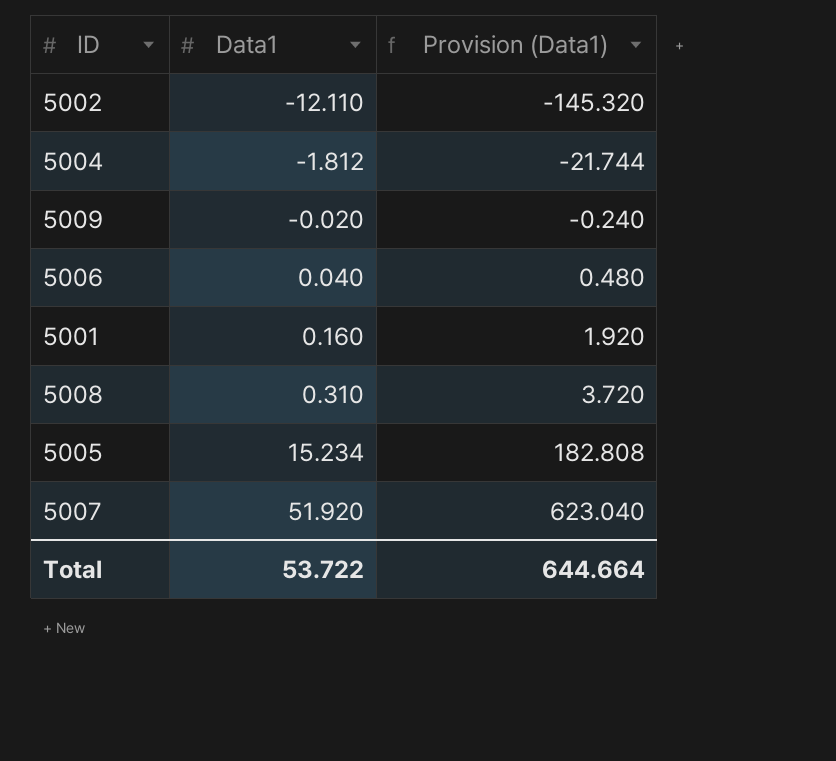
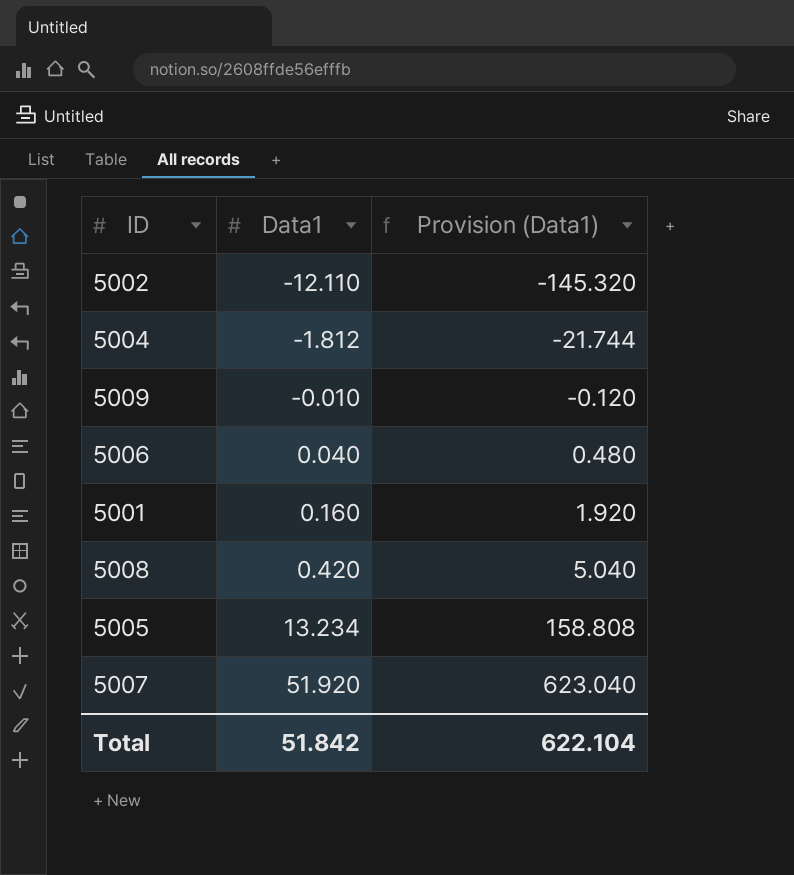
5009 | Data1: -0.020 -> -0.010
5009 | Provision (Data1): -0.240 -> -0.120
5008 | Data1: 0.310 -> 0.420
5008 | Provision (Data1): 3.720 -> 5.040
5005 | Data1: 15.234 -> 13.234
5005 | Provision (Data1): 182.808 -> 158.808
Total | Data1: 53.722 -> 51.842
Total | Provision (Data1): 644.664 -> 622.104

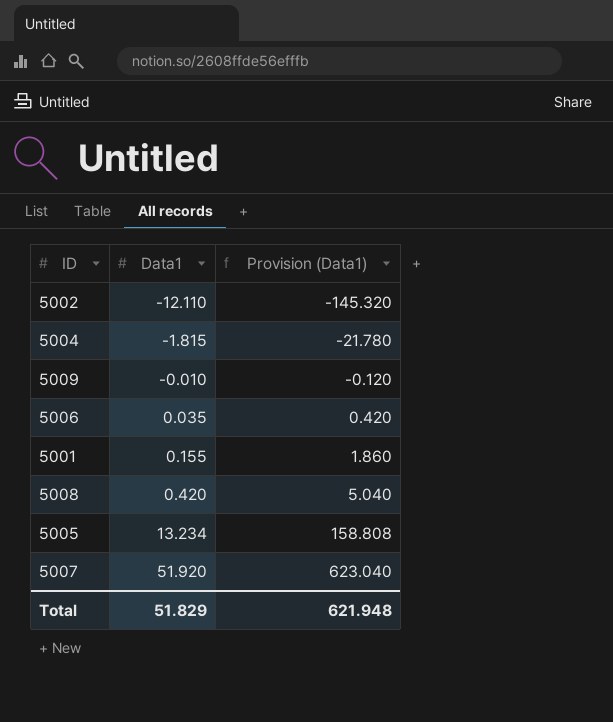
5004 | Data1: -1.812 -> -1.815
5004 | Provision (Data1): -21.744 -> -21.780
5006 | Data1: 0.040 -> 0.035
5006 | Provision (Data1): 0.480 -> 0.420
5001 | Data1: 0.160 -> 0.155
5001 | Provision (Data1): 1.920 -> 1.860
Total | Data1: 51.842 -> 51.829
Total | Provision (Data1): 622.104 -> 621.948

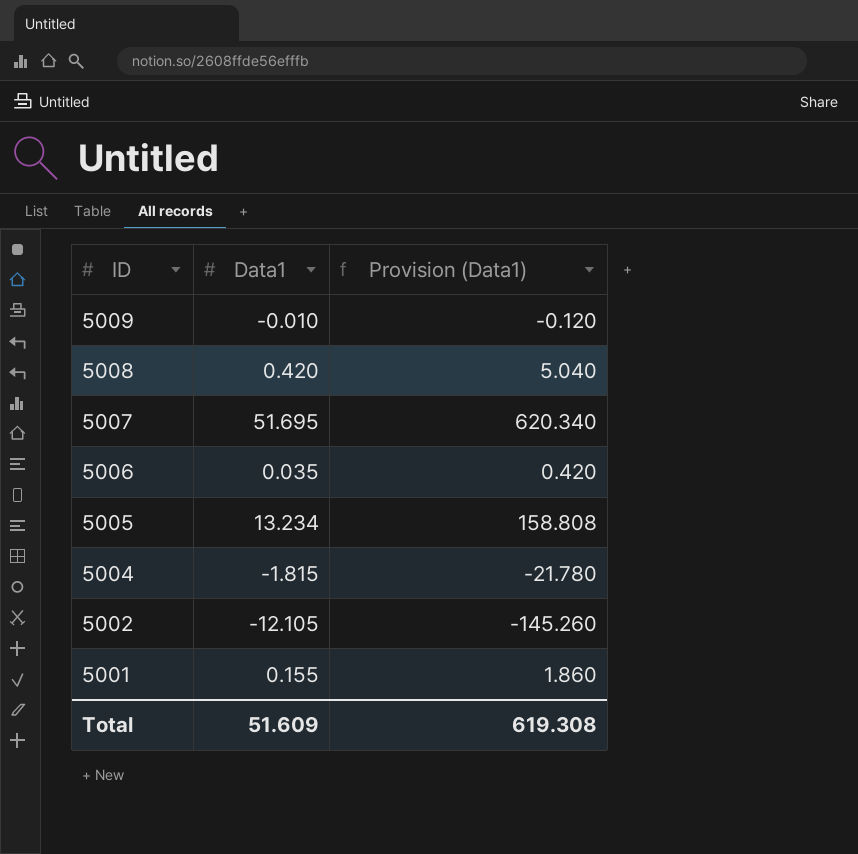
row order: Data1 ascending -> ID descending
5007 | Data1: 51.920 -> 51.695
5007 | Provision (Data1): 623.040 -> 620.340
5002 | Data1: -12.110 -> -12.105
5002 | Provision (Data1): -145.320 -> -145.260
Total | Data1: 51.829 -> 51.609
Total | Provision (Data1): 621.948 -> 619.308

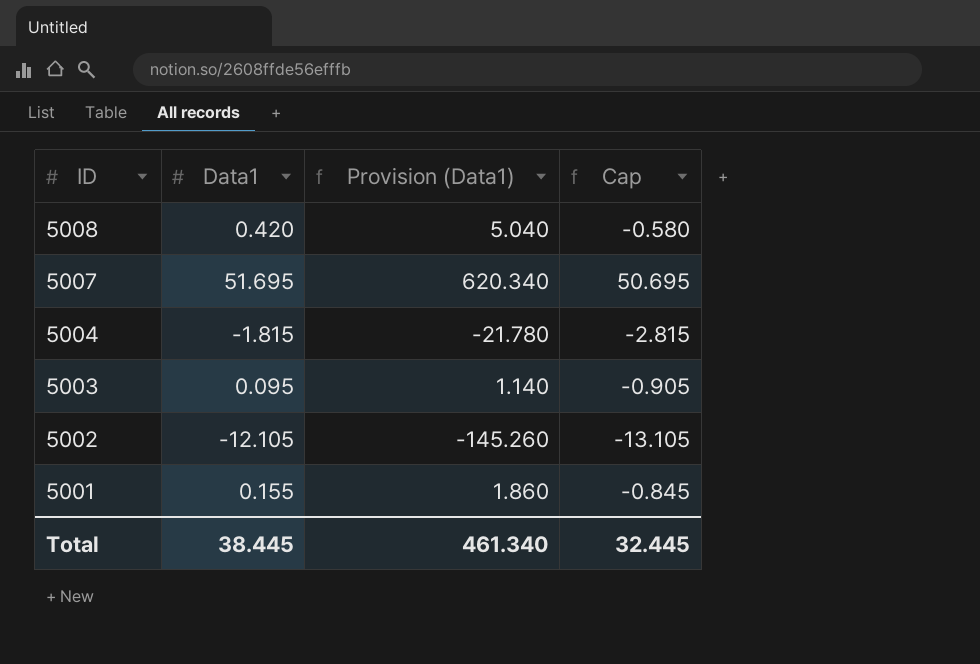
column Cap | formula: none -> [Data1] - 1
row 5009: -0.010 | -0.120 -> none
row 5006: 0.035 | 0.420 -> none
row 5005: 13.234 | 158.808 -> none
row 5003: none -> 0.095 | 1.140 | -0.905
Total | Data1: 51.609 -> 38.445
Total | Provision (Data1): 619.308 -> 461.340

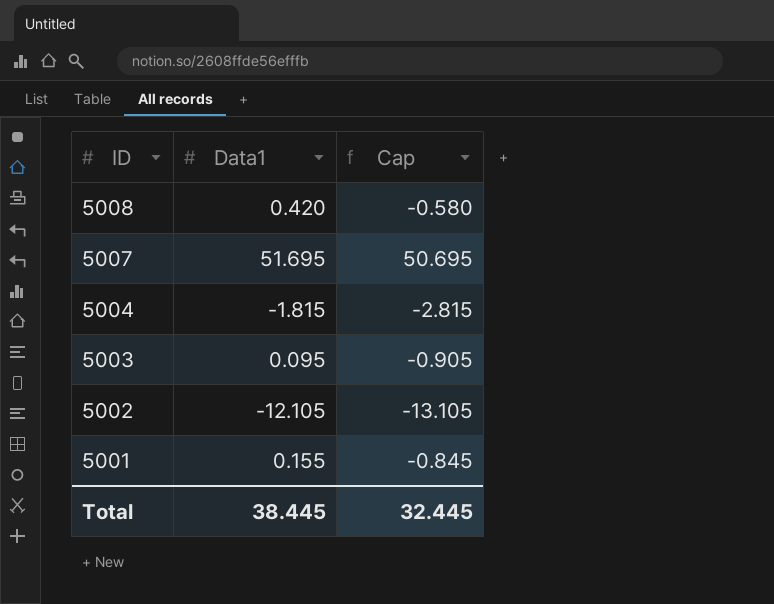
column Provision (Data1) | formula: [Data1] * 12 -> none

